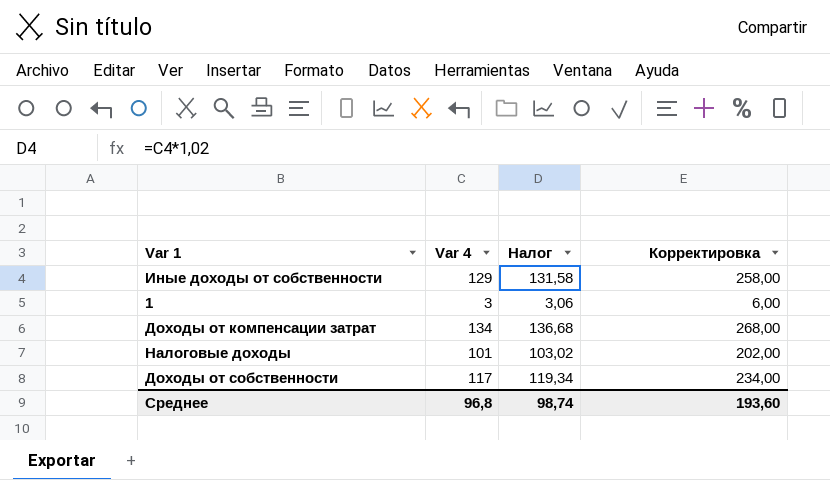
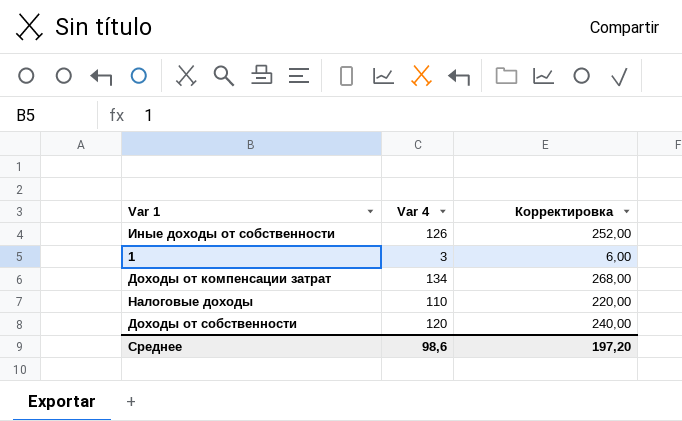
column Налог | formula: [Var 4] * 1,02 -> none
Иные доходы от собственности | Var 4: 129 -> 126
Иные доходы от собственности | Корректировка: 258,00 -> 252,00
Налоговые доходы | Var 4: 101 -> 110
Налоговые доходы | Корректировка: 202,00 -> 220,00
Доходы от собственности | Var 4: 117 -> 120
Доходы от собственности | Корректировка: 234,00 -> 240,00
Среднее | Var 4: 96,8 -> 98,6
Среднее | Корректировка: 193,60 -> 197,20

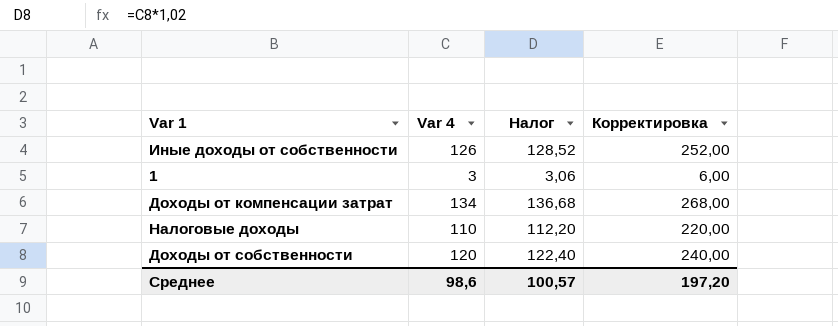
column Налог | formula: none -> [Var 4] * 1,02

